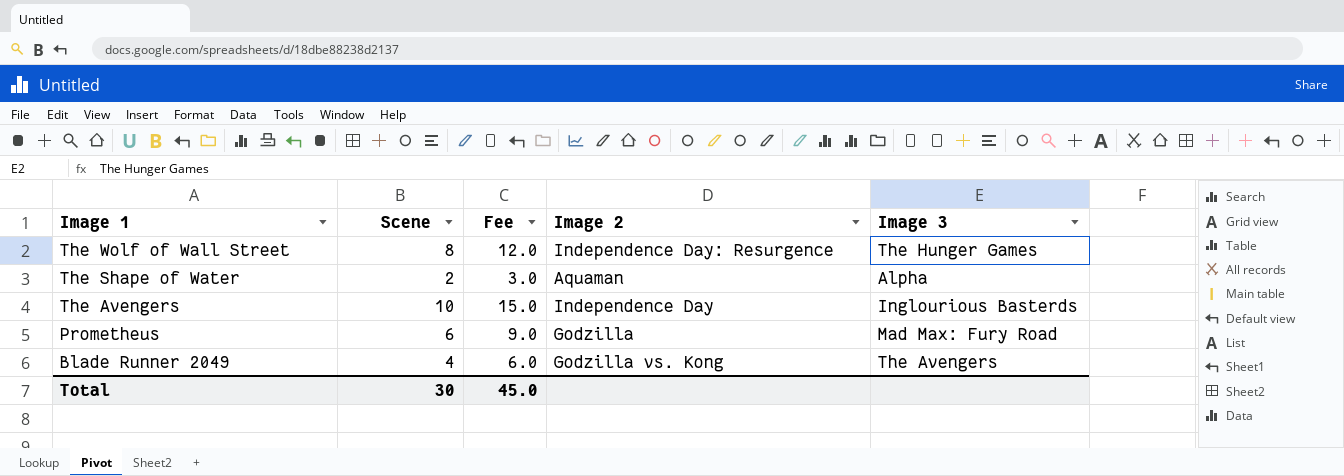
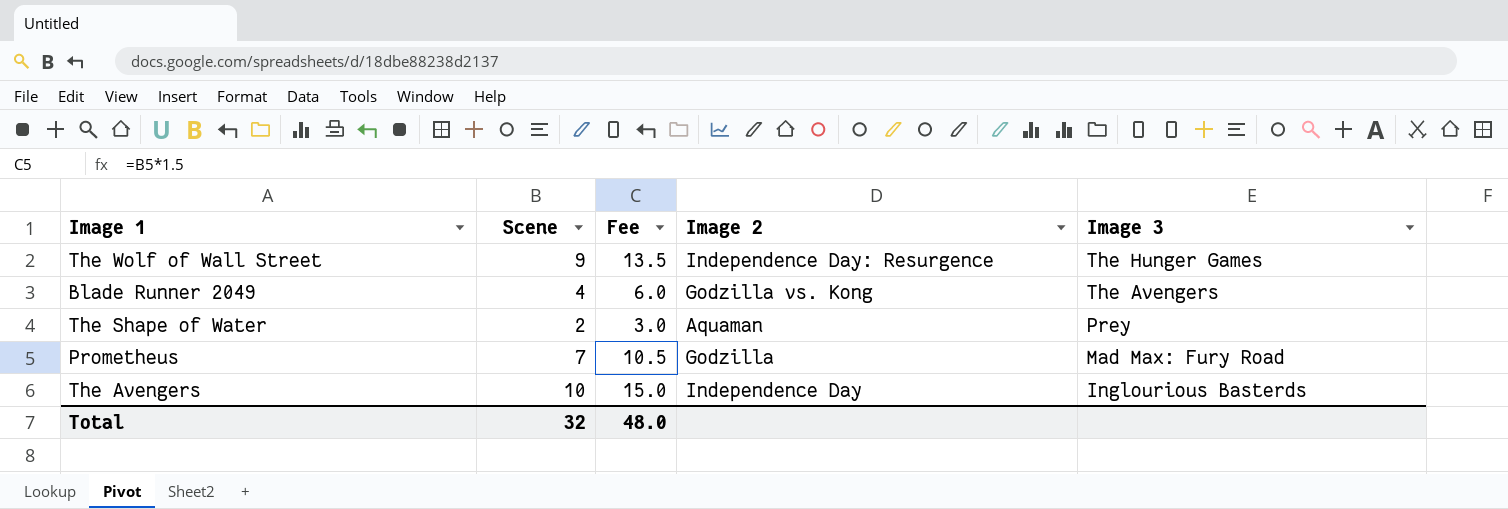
row order: Image 1 descending -> Image 3 descending
The Wolf of Wall Street | Scene: 8 -> 9
The Wolf of Wall Street | Fee: 12.0 -> 13.5
The Shape of Water | Image 3: Alpha -> Prey
Prometheus | Scene: 6 -> 7
Prometheus | Fee: 9.0 -> 10.5
Total | Scene: 30 -> 32
Total | Fee: 45.0 -> 48.0

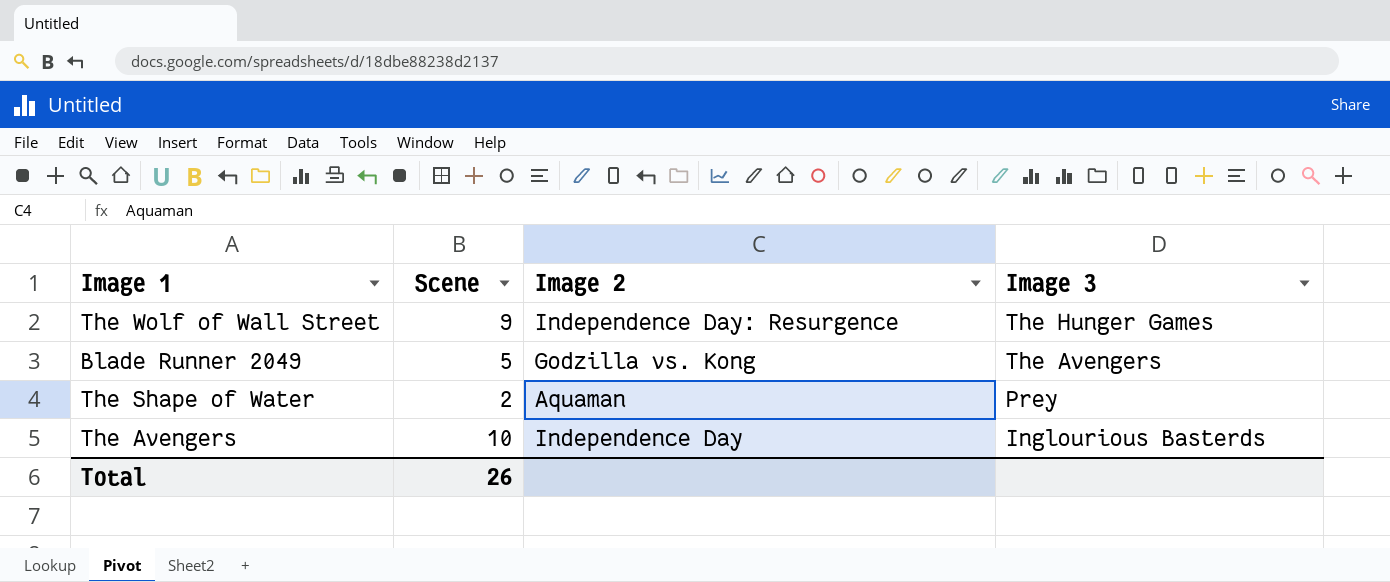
column Fee | formula: [Scene] * 1.5 -> none
row Prometheus: 7 | 10.5 | Godzilla | Mad Max: Fury Road -> none
Blade Runner 2049 | Scene: 4 -> 5
Total | Scene: 32 -> 26

